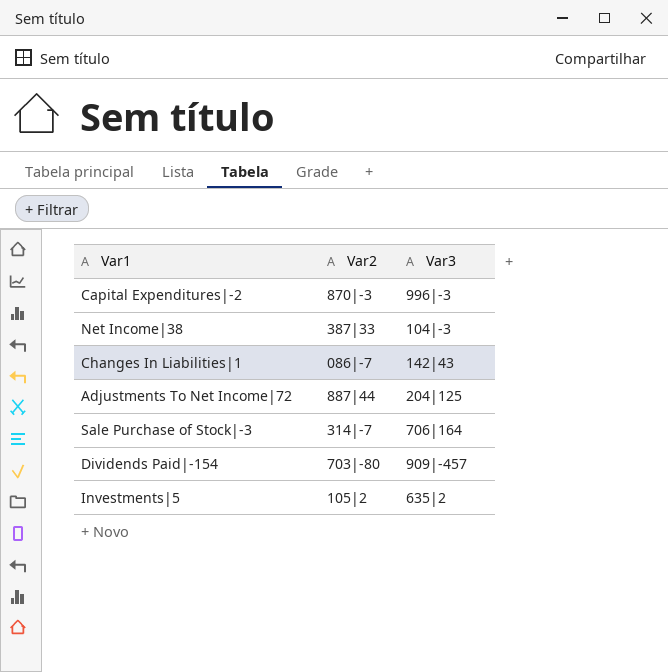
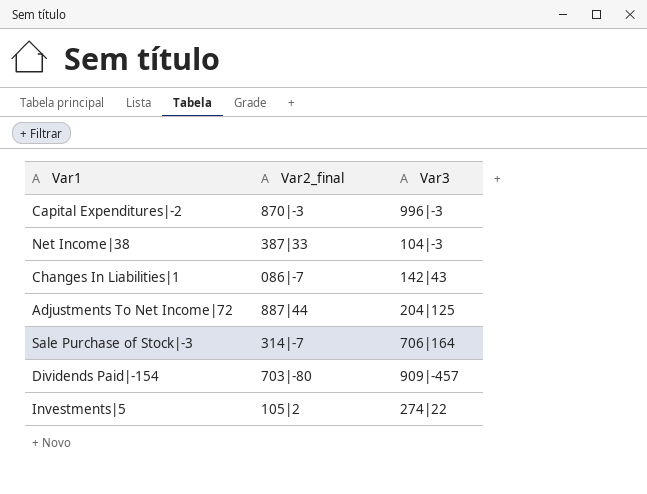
column name: Var2 -> Var2_final
Investments|5 | Var3: 635|2 -> 274|22

